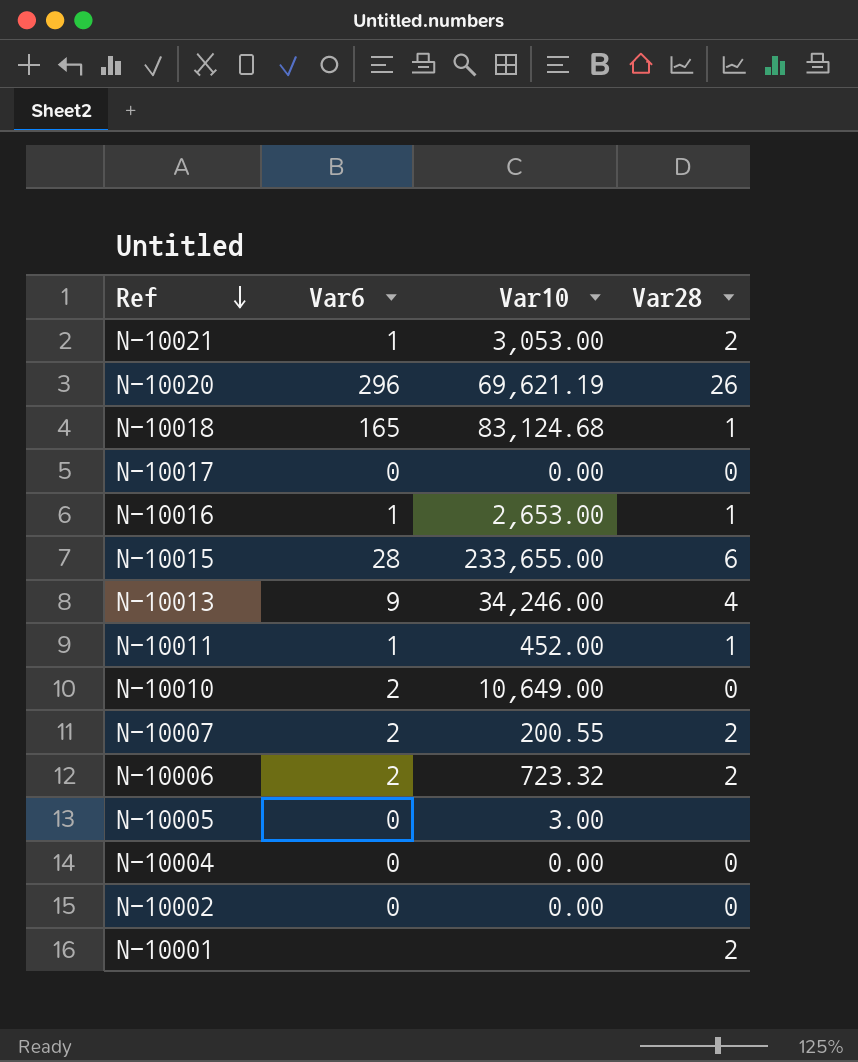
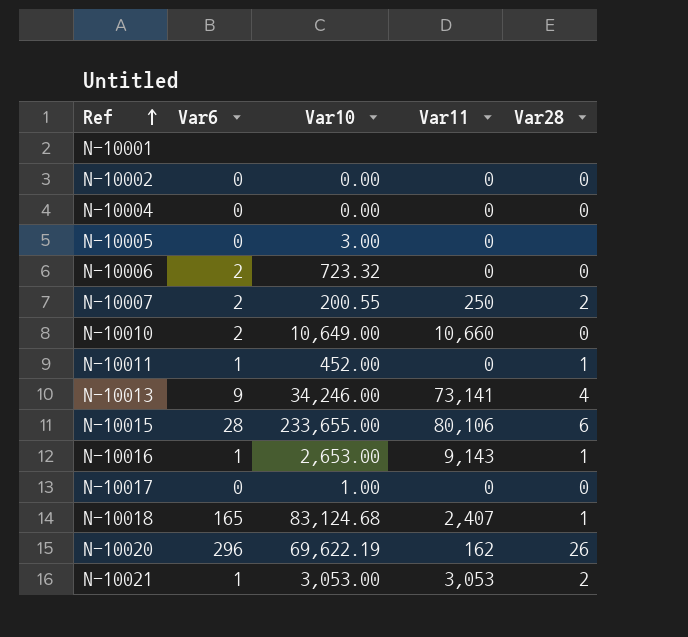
row order: Ref descending -> Ref ascending
column Var11 | position: none -> 4
N-10001 | Var28: 2 -> none
N-10006 | Var28: 2 -> 0
N-10017 | Var10: 0.00 -> 1.00
N-10020 | Var10: 69,621.19 -> 69,622.19

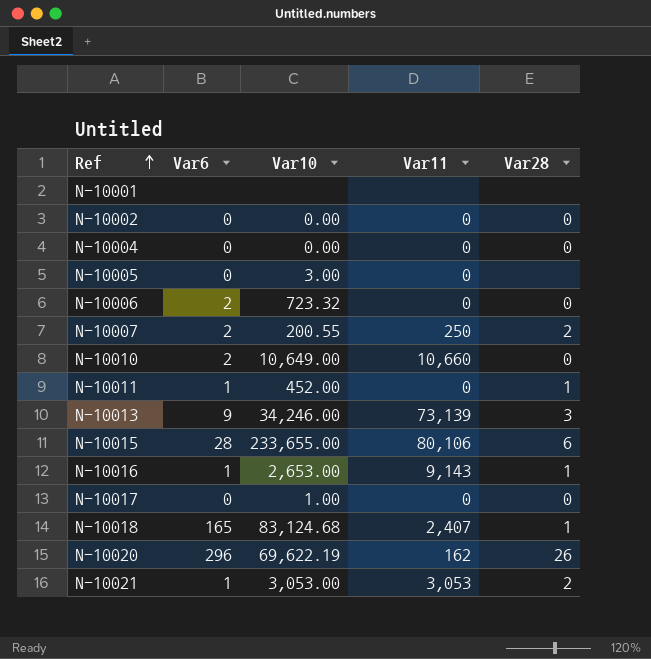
N-10013 | Var11: 73,141 -> 73,139
N-10013 | Var28: 4 -> 3

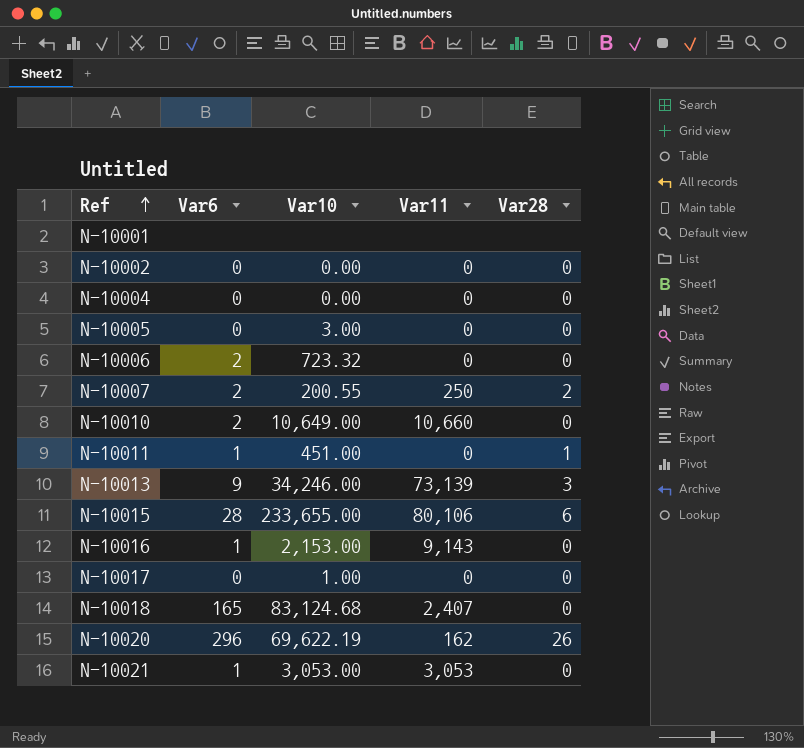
N-10005 | Var28: none -> 0
N-10011 | Var10: 452.00 -> 451.00
N-10016 | Var10: 2,653.00 -> 2,153.00
N-10016 | Var28: 1 -> 0
N-10018 | Var28: 1 -> 0
N-10021 | Var28: 2 -> 0

